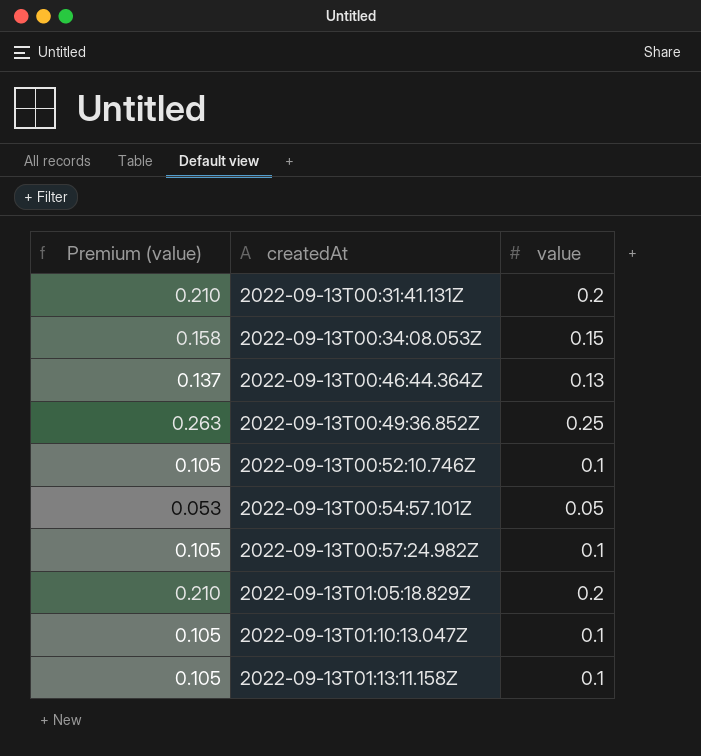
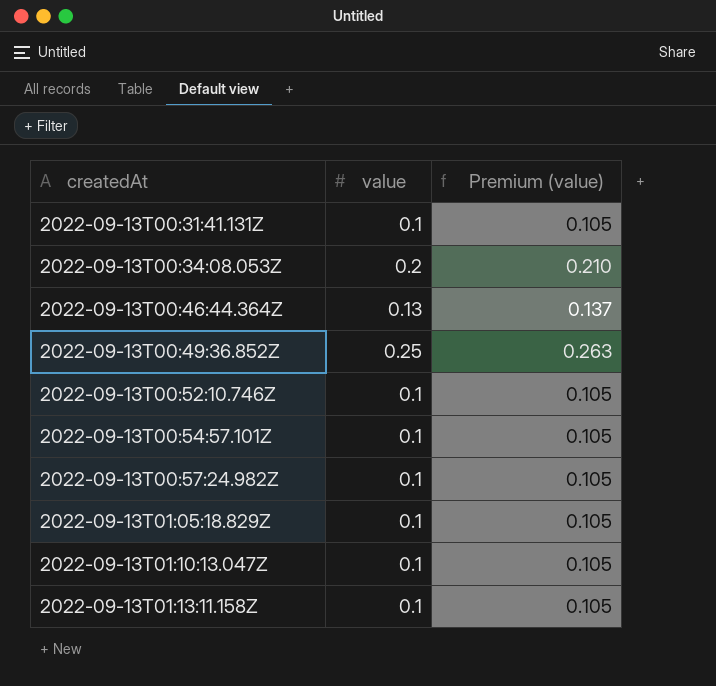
column Premium (value) | position: 1 -> 3
2022-09-13T00:31:41.131Z | value: 0.2 -> 0.1
2022-09-13T00:31:41.131Z | Premium (value): 0.210 -> 0.105
2022-09-13T00:34:08.053Z | value: 0.15 -> 0.2
2022-09-13T00:34:08.053Z | Premium (value): 0.158 -> 0.210
2022-09-13T00:54:57.101Z | value: 0.05 -> 0.1
2022-09-13T00:54:57.101Z | Premium (value): 0.053 -> 0.105
2022-09-13T01:05:18.829Z | value: 0.2 -> 0.1
2022-09-13T01:05:18.829Z | Premium (value): 0.210 -> 0.105

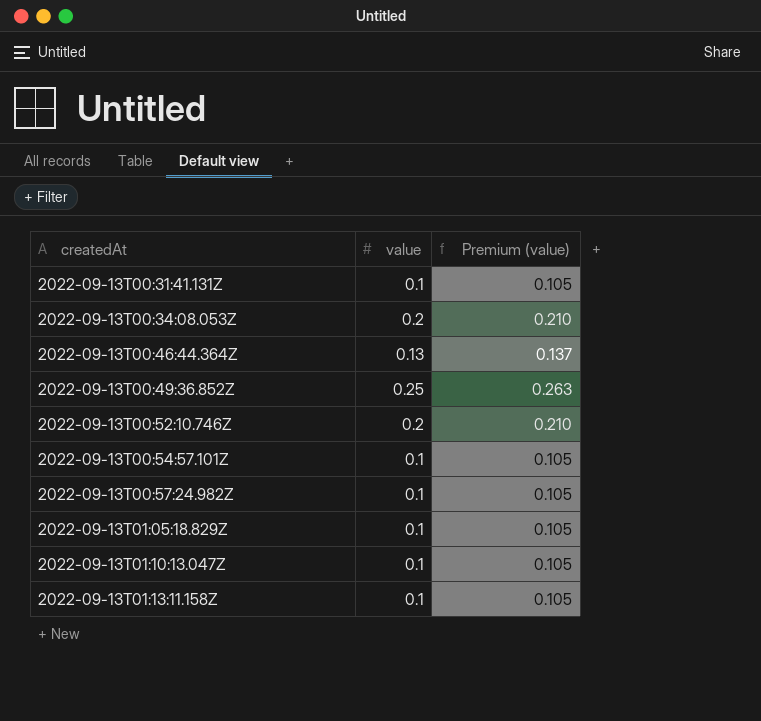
2022-09-13T00:52:10.746Z | value: 0.1 -> 0.2
2022-09-13T00:52:10.746Z | Premium (value): 0.105 -> 0.210

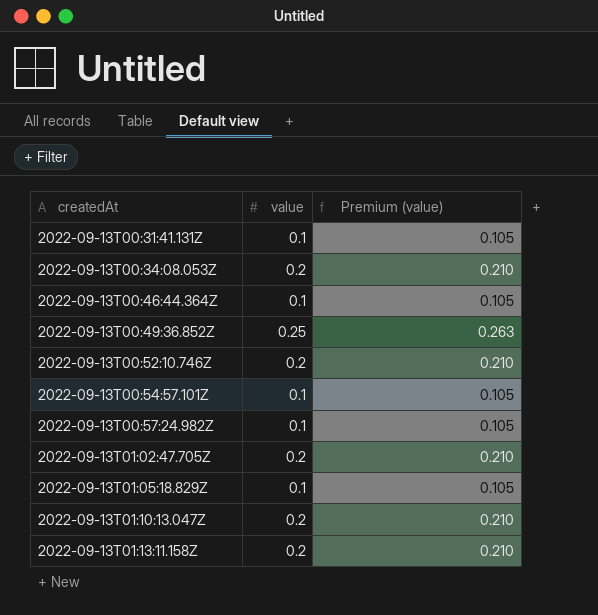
2022-09-13T00:46:44.364Z | value: 0.13 -> 0.1
2022-09-13T00:46:44.364Z | Premium (value): 0.137 -> 0.105
row 2022-09-13T01:02:47.705Z: none -> 0.2 | 0.210
2022-09-13T01:10:13.047Z | value: 0.1 -> 0.2
2022-09-13T01:10:13.047Z | Premium (value): 0.105 -> 0.210
2022-09-13T01:13:11.158Z | value: 0.1 -> 0.2
2022-09-13T01:13:11.158Z | Premium (value): 0.105 -> 0.210

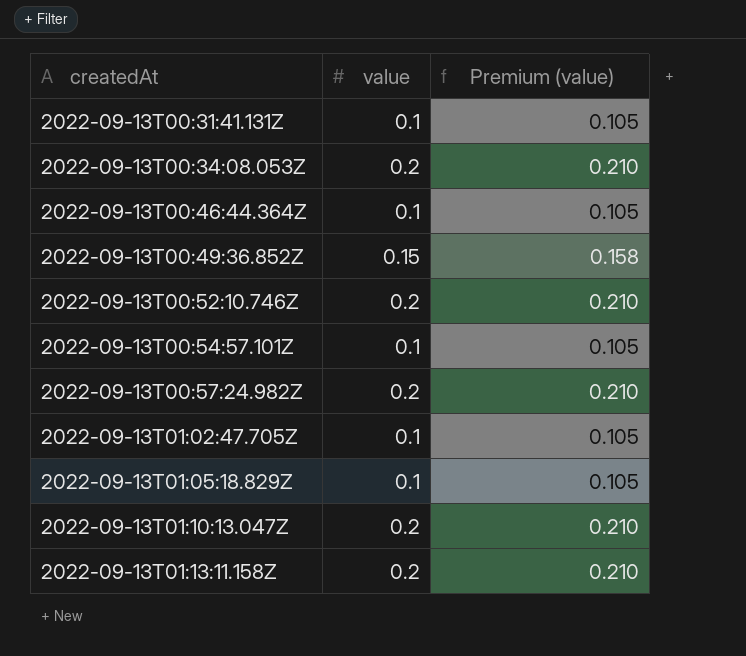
2022-09-13T00:49:36.852Z | value: 0.25 -> 0.15
2022-09-13T00:49:36.852Z | Premium (value): 0.263 -> 0.158
2022-09-13T00:57:24.982Z | value: 0.1 -> 0.2
2022-09-13T00:57:24.982Z | Premium (value): 0.105 -> 0.210
2022-09-13T01:02:47.705Z | value: 0.2 -> 0.1
2022-09-13T01:02:47.705Z | Premium (value): 0.210 -> 0.105

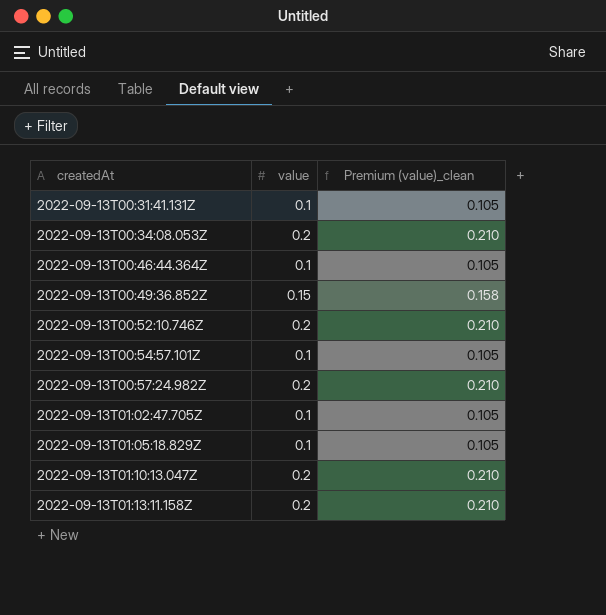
column name: Premium (value) -> Premium (value)_clean

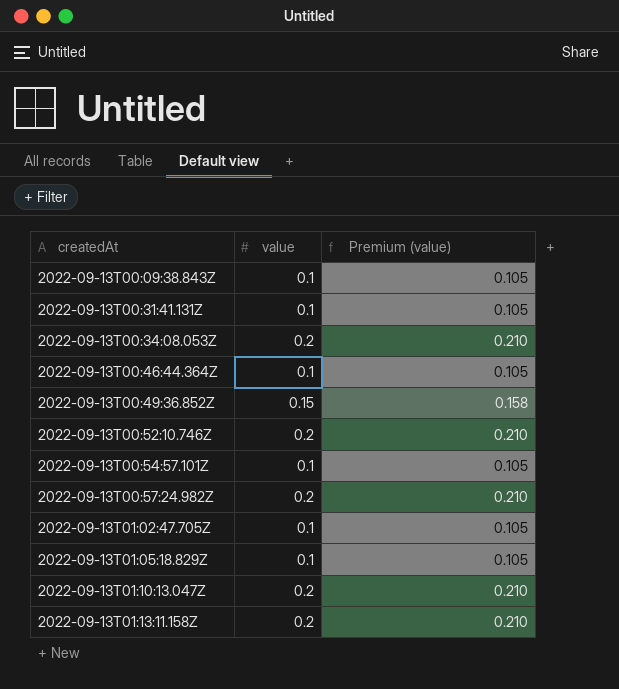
column name: Premium (value)_clean -> Premium (value)
row 2022-09-13T00:09:38.843Z: none -> 0.1 | 0.105

